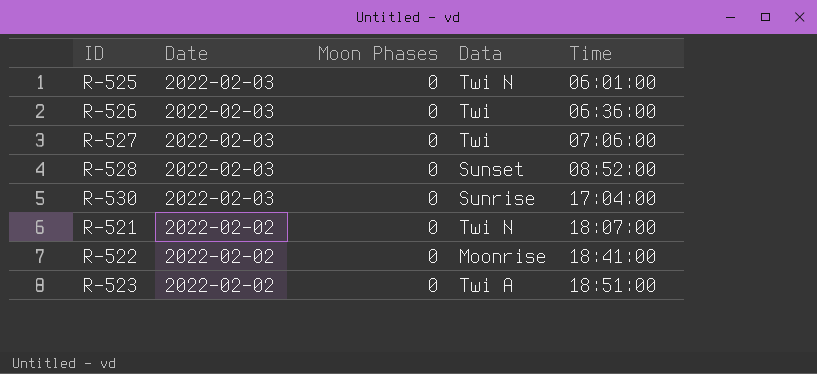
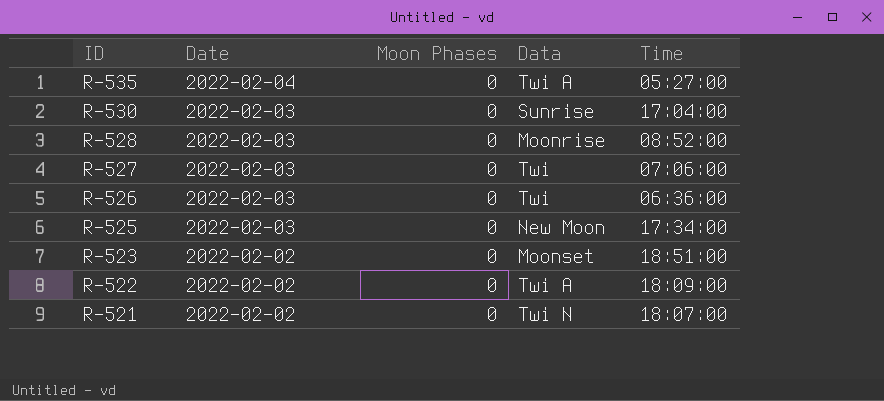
row order: Date descending -> ID descending
row R-535: none -> 2022-02-04 | 0 | Twi A | 05:27:00
R-528 | Data: Sunset -> Moonrise
R-525 | Data: Twi N -> New Moon
R-525 | Time: 06:01:00 -> 17:34:00
R-523 | Data: Twi A -> Moonset
R-522 | Data: Moonrise -> Twi A
R-522 | Time: 18:41:00 -> 18:09:00

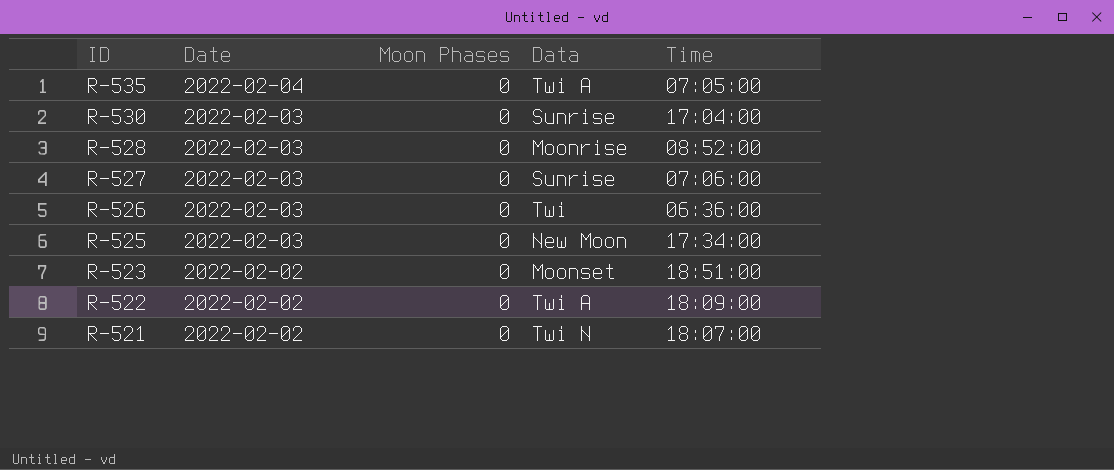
R-535 | Time: 05:27:00 -> 07:05:00
R-527 | Data: Twi -> Sunrise

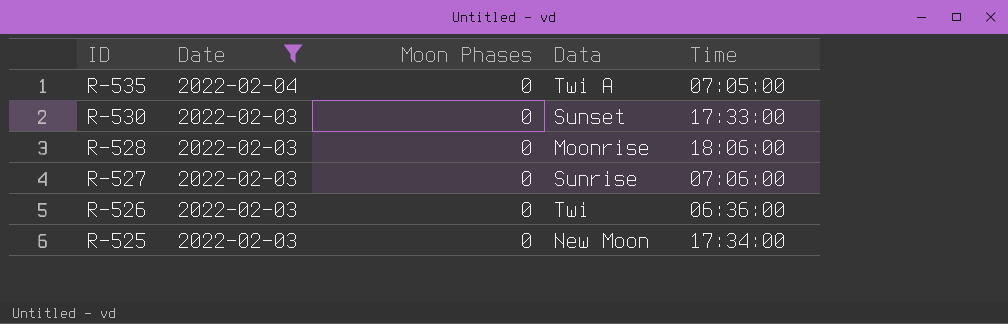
filter: none -> Date != 2022-02-02
R-530 | Data: Sunrise -> Sunset
R-530 | Time: 17:04:00 -> 17:33:00
R-528 | Time: 08:52:00 -> 18:06:00

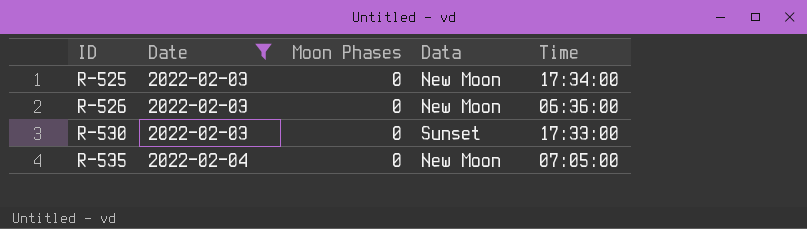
row order: ID descending -> ID ascending
row R-528: 2022-02-03 | 0 | Moonrise | 18:06:00 -> none
row R-527: 2022-02-03 | 0 | Sunrise | 07:06:00 -> none
R-526 | Data: Twi -> New Moon
R-535 | Data: Twi A -> New Moon

